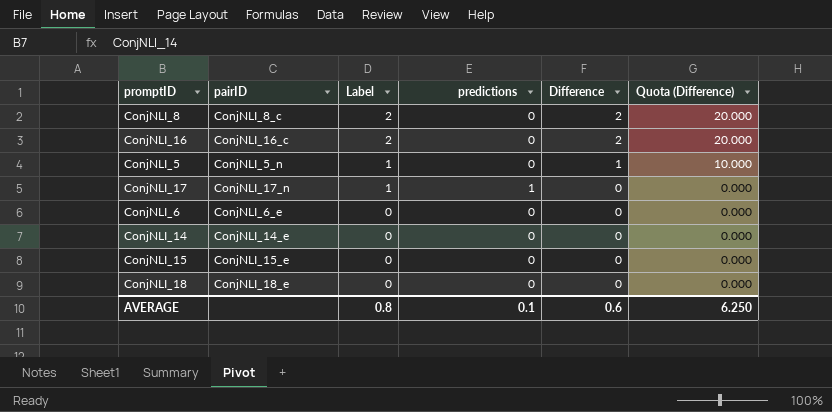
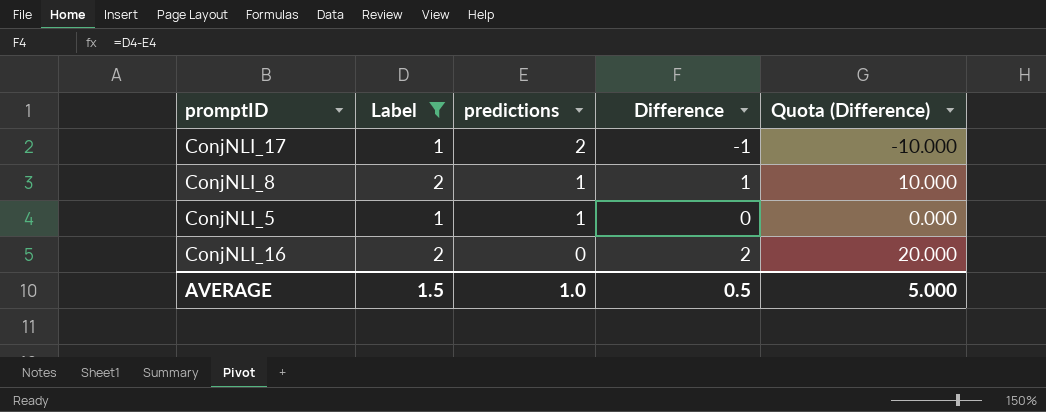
filter: none -> Label != 0
row order: Label descending -> predictions descending
column pairID | position: 2 -> none
ConjNLI_17 | predictions: 1 -> 2
ConjNLI_17 | Difference: 0 -> -1
ConjNLI_17 | Quota (Difference): 0.000 -> -10.000
ConjNLI_8 | predictions: 0 -> 1
ConjNLI_8 | Difference: 2 -> 1
ConjNLI_8 | Quota (Difference): 20.000 -> 10.000
ConjNLI_5 | predictions: 0 -> 1
ConjNLI_5 | Difference: 1 -> 0
ConjNLI_5 | Quota (Difference): 10.000 -> 0.000
AVERAGE | Label: 0.8 -> 1.5
AVERAGE | predictions: 0.1 -> 1.0
AVERAGE | Difference: 0.6 -> 0.5
AVERAGE | Quota (Difference): 6.250 -> 5.000

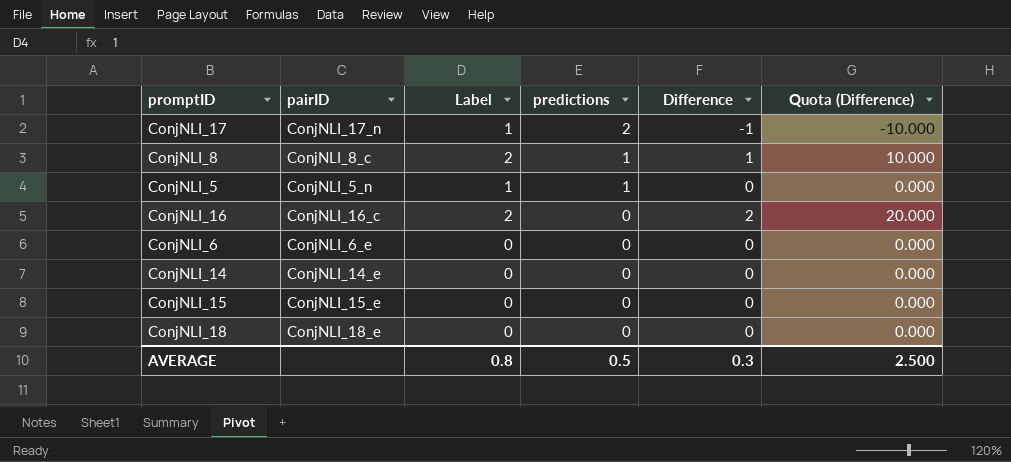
filter: Label != 0 -> none
column pairID | position: none -> 2
AVERAGE | Label: 1.5 -> 0.8
AVERAGE | predictions: 1.0 -> 0.5
AVERAGE | Difference: 0.5 -> 0.3
AVERAGE | Quota (Difference): 5.000 -> 2.500

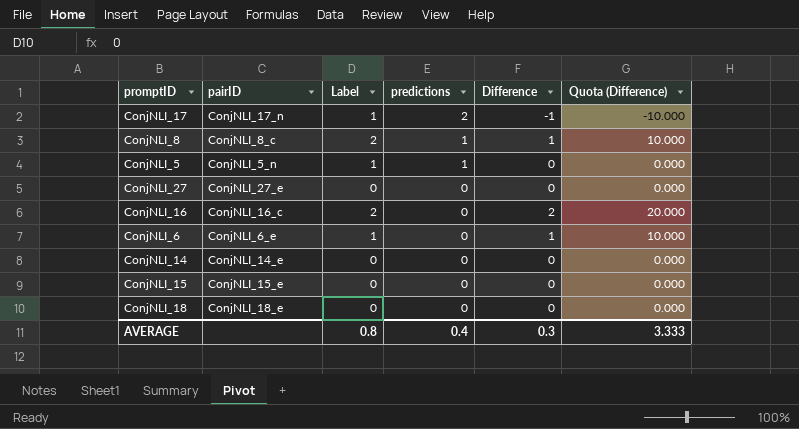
row ConjNLI_27: none -> ConjNLI_27_e | 0 | 0 | 0 | 0.000
ConjNLI_6 | Label: 0 -> 1
ConjNLI_6 | Difference: 0 -> 1
ConjNLI_6 | Quota (Difference): 0.000 -> 10.000
AVERAGE | predictions: 0.5 -> 0.4
AVERAGE | Quota (Difference): 2.500 -> 3.333

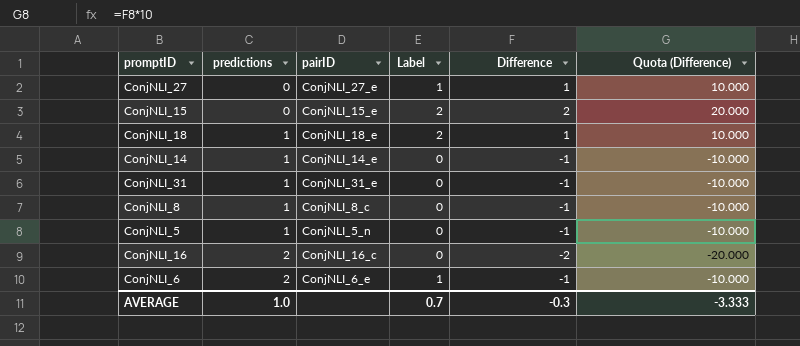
row order: predictions descending -> predictions ascending
column predictions | position: 4 -> 2
row ConjNLI_17: ConjNLI_17_n | 1 | 2 | -1 | -10.000 -> none
ConjNLI_27 | Label: 0 -> 1
ConjNLI_27 | Difference: 0 -> 1
ConjNLI_27 | Quota (Difference): 0.000 -> 10.000
ConjNLI_15 | Label: 0 -> 2
ConjNLI_15 | Difference: 0 -> 2
ConjNLI_15 | Quota (Difference): 0.000 -> 20.000
ConjNLI_18 | predictions: 0 -> 1
ConjNLI_18 | Label: 0 -> 2
ConjNLI_18 | Difference: 0 -> 1
ConjNLI_18 | Quota (Difference): 0.000 -> 10.000
ConjNLI_14 | predictions: 0 -> 1
ConjNLI_14 | Difference: 0 -> -1
ConjNLI_14 | Quota (Difference): 0.000 -> -10.000
row ConjNLI_31: none -> 1 | ConjNLI_31_e | 0 | -1 | -10.000
ConjNLI_8 | Label: 2 -> 0
ConjNLI_8 | Difference: 1 -> -1
ConjNLI_8 | Quota (Difference): 10.000 -> -10.000
ConjNLI_5 | Label: 1 -> 0
ConjNLI_5 | Difference: 0 -> -1
ConjNLI_5 | Quota (Difference): 0.000 -> -10.000
ConjNLI_16 | predictions: 0 -> 2
ConjNLI_16 | Label: 2 -> 0
ConjNLI_16 | Difference: 2 -> -2
ConjNLI_16 | Quota (Difference): 20.000 -> -20.000
ConjNLI_6 | predictions: 0 -> 2
ConjNLI_6 | Difference: 1 -> -1
ConjNLI_6 | Quota (Difference): 10.000 -> -10.000
AVERAGE | predictions: 0.4 -> 1.0
AVERAGE | Label: 0.8 -> 0.7
AVERAGE | Difference: 0.3 -> -0.3
AVERAGE | Quota (Difference): 3.333 -> -3.333

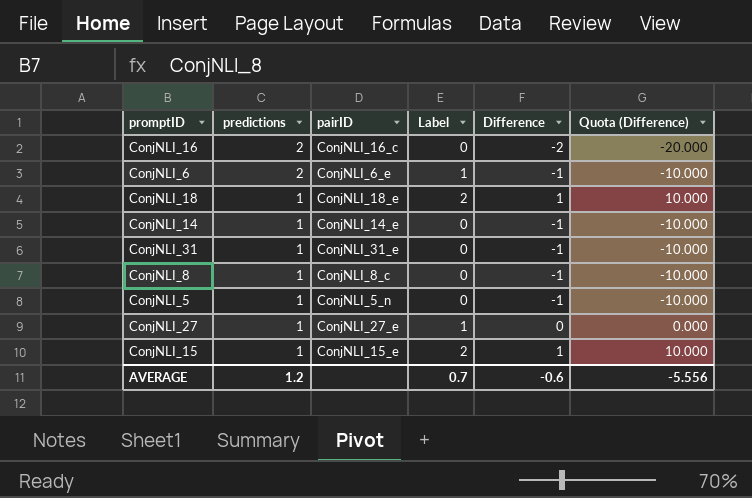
row order: predictions ascending -> predictions descending
ConjNLI_27 | predictions: 0 -> 1
ConjNLI_27 | Difference: 1 -> 0
ConjNLI_27 | Quota (Difference): 10.000 -> 0.000
ConjNLI_15 | predictions: 0 -> 1
ConjNLI_15 | Difference: 2 -> 1
ConjNLI_15 | Quota (Difference): 20.000 -> 10.000
AVERAGE | predictions: 1.0 -> 1.2
AVERAGE | Difference: -0.3 -> -0.6
AVERAGE | Quota (Difference): -3.333 -> -5.556

